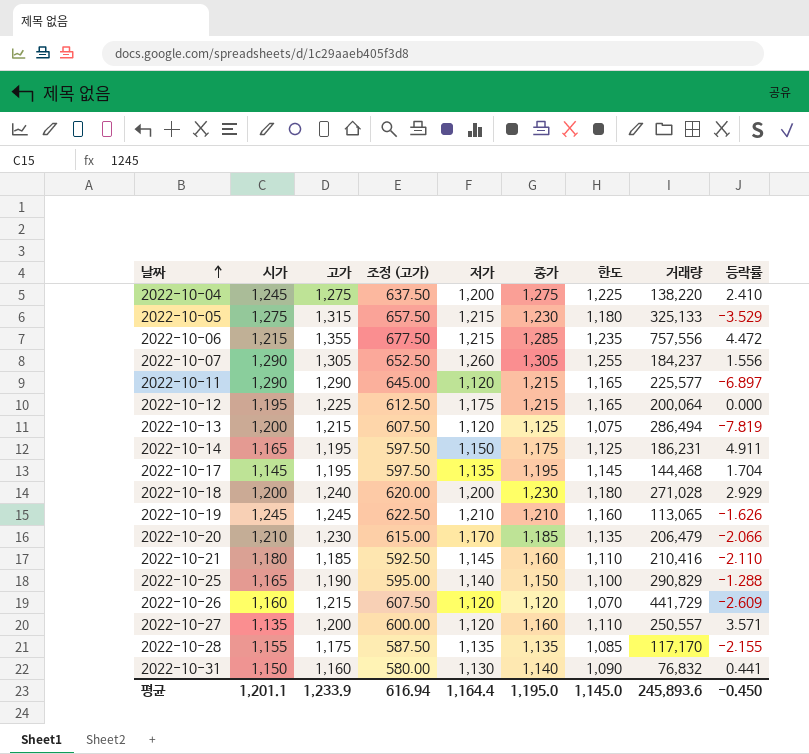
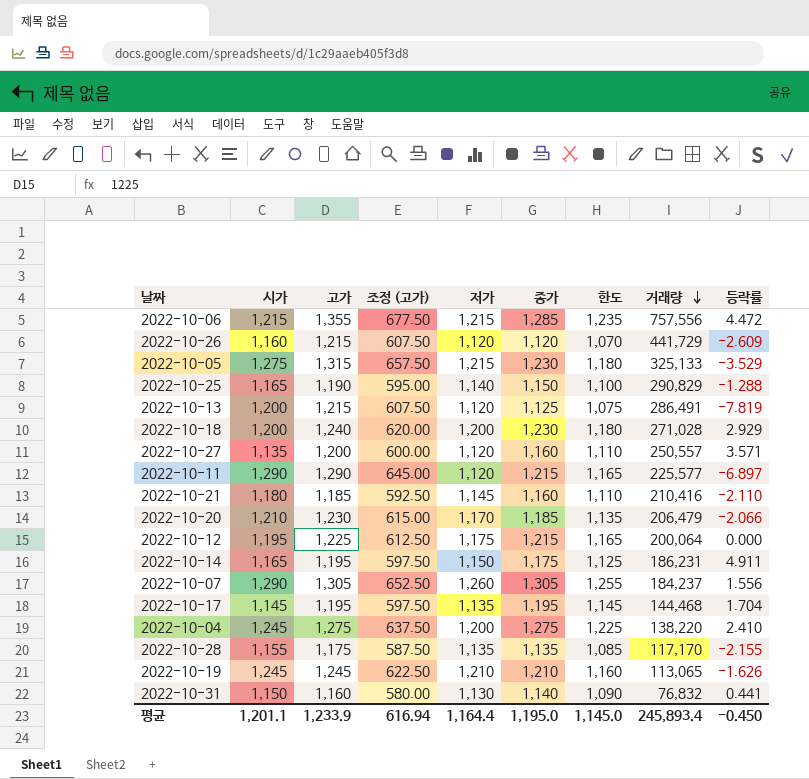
row order: 날짜 ascending -> 거래량 descending
2022-10-13 | 거래량: 286,494 -> 286,491
평균 | 거래량: 245,893.6 -> 245,893.4

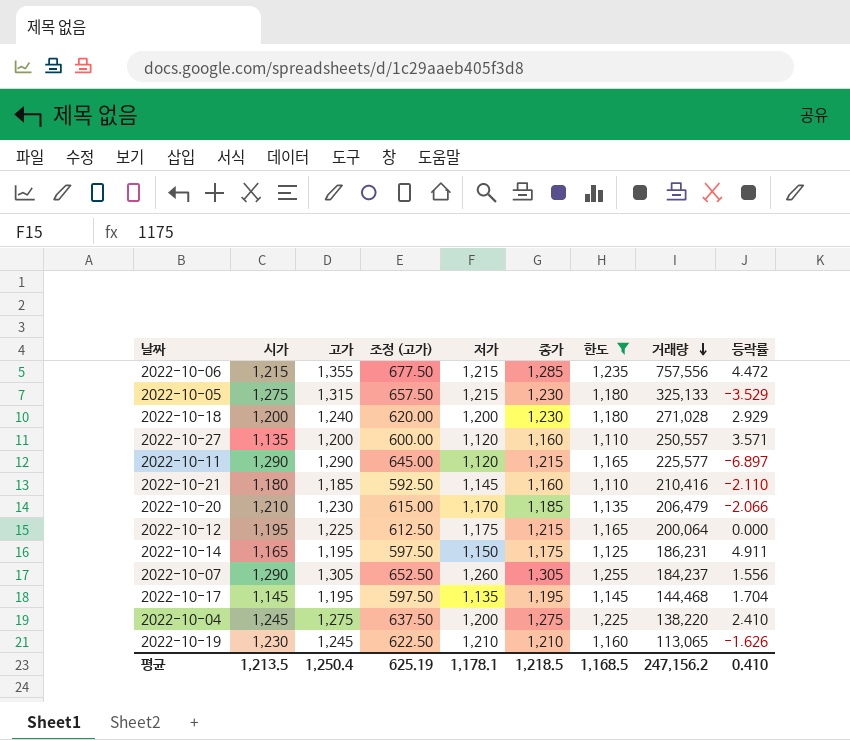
filter: none -> 한도 >= 1,110
2022-10-19 | 시가: 1,245 -> 1,230
평균 | 시가: 1,201.1 -> 1,213.5
평균 | 고가: 1,233.9 -> 1,250.4
평균 | 조정 (고가): 616.94 -> 625.19
평균 | 저가: 1,164.4 -> 1,178.1
평균 | 종가: 1,195.0 -> 1,218.5
평균 | 한도: 1,145.0 -> 1,168.5
평균 | 거래량: 245,893.4 -> 247,156.2
평균 | 등락률: -0.450 -> 0.410

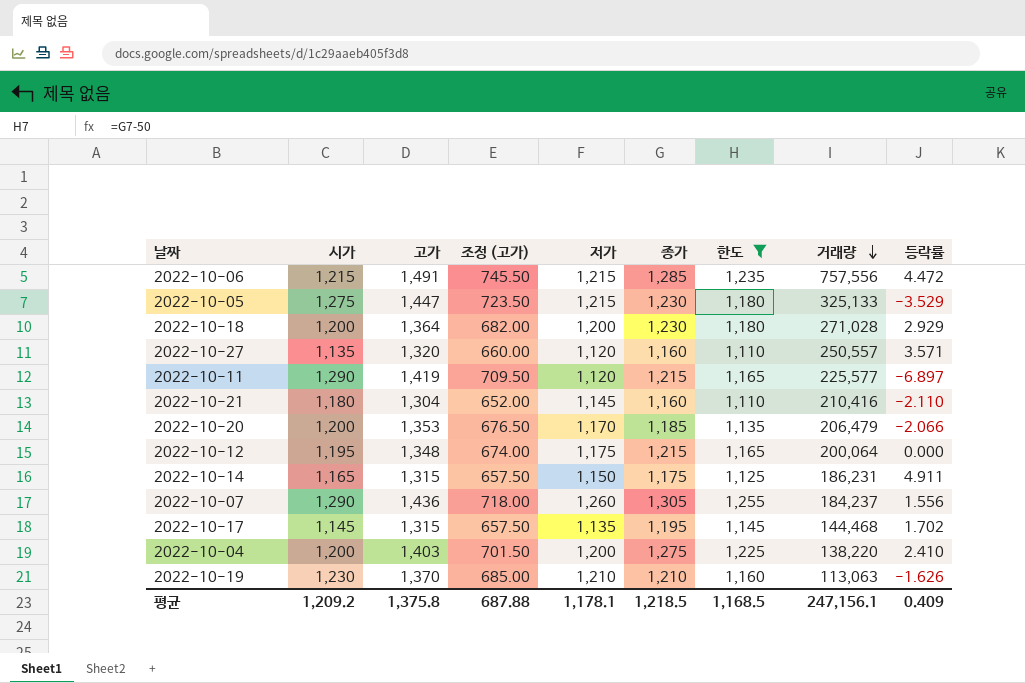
2022-10-06 | 고가: 1,355 -> 1,491
2022-10-06 | 조정 (고가): 677.50 -> 745.50
2022-10-05 | 고가: 1,315 -> 1,447
2022-10-05 | 조정 (고가): 657.50 -> 723.50
2022-10-18 | 고가: 1,240 -> 1,364
2022-10-18 | 조정 (고가): 620.00 -> 682.00
2022-10-27 | 고가: 1,200 -> 1,320
2022-10-27 | 조정 (고가): 600.00 -> 660.00
2022-10-11 | 고가: 1,290 -> 1,419
2022-10-11 | 조정 (고가): 645.00 -> 709.50
2022-10-21 | 고가: 1,185 -> 1,304
2022-10-21 | 조정 (고가): 592.50 -> 652.00
2022-10-20 | 시가: 1,210 -> 1,200
2022-10-20 | 고가: 1,230 -> 1,353
2022-10-20 | 조정 (고가): 615.00 -> 676.50
2022-10-12 | 고가: 1,225 -> 1,348
2022-10-12 | 조정 (고가): 612.50 -> 674.00
2022-10-14 | 고가: 1,195 -> 1,315
2022-10-14 | 조정 (고가): 597.50 -> 657.50
2022-10-07 | 고가: 1,305 -> 1,436
2022-10-07 | 조정 (고가): 652.50 -> 718.00
2022-10-17 | 고가: 1,195 -> 1,315
2022-10-17 | 조정 (고가): 597.50 -> 657.50
2022-10-17 | 등락률: 1.704 -> 1.702
2022-10-04 | 시가: 1,245 -> 1,200
2022-10-04 | 고가: 1,275 -> 1,403
2022-10-04 | 조정 (고가): 637.50 -> 701.50
2022-10-19 | 고가: 1,245 -> 1,370
2022-10-19 | 조정 (고가): 622.50 -> 685.00
2022-10-19 | 거래량: 113,065 -> 113,063
평균 | 시가: 1,213.5 -> 1,209.2
평균 | 고가: 1,250.4 -> 1,375.8
평균 | 조정 (고가): 625.19 -> 687.88
평균 | 거래량: 247,156.2 -> 247,156.1
평균 | 등락률: 0.410 -> 0.409

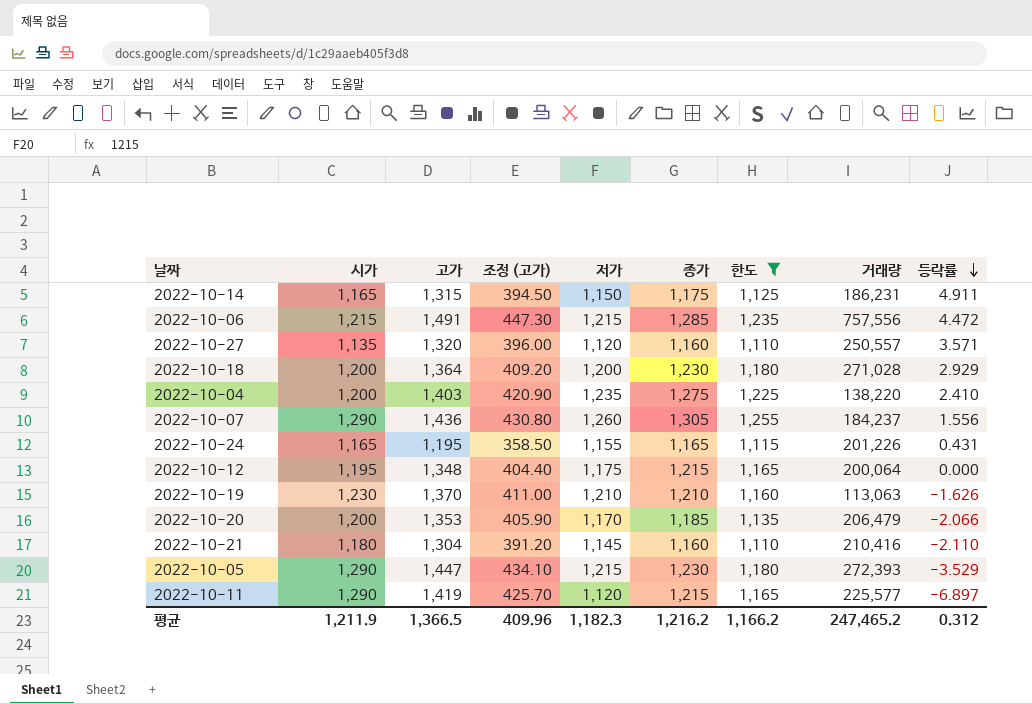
row order: 거래량 descending -> 등락률 descending
column 조정 (고가) | formula: [고가] * 0.5 -> [고가] * 0.3
row 2022-10-17: 1,145 | 1,315 | 657.50 | 1,135 | 1,195 | 1,145 | 144,468 | 1.702 -> none
2022-10-04 | 저가: 1,200 -> 1,235
row 2022-10-24: none -> 1,165 | 1,195 | 358.50 | 1,155 | 1,165 | 1,115 | 201,226 | 0.431
2022-10-05 | 시가: 1,275 -> 1,290
2022-10-05 | 거래량: 325,133 -> 272,393
평균 | 시가: 1,209.2 -> 1,211.9
평균 | 고가: 1,375.8 -> 1,366.5
평균 | 조정 (고가): 687.88 -> 409.96
평균 | 저가: 1,178.1 -> 1,182.3
평균 | 종가: 1,218.5 -> 1,216.2
평균 | 한도: 1,168.5 -> 1,166.2
평균 | 거래량: 247,156.1 -> 247,465.2
평균 | 등락률: 0.409 -> 0.312

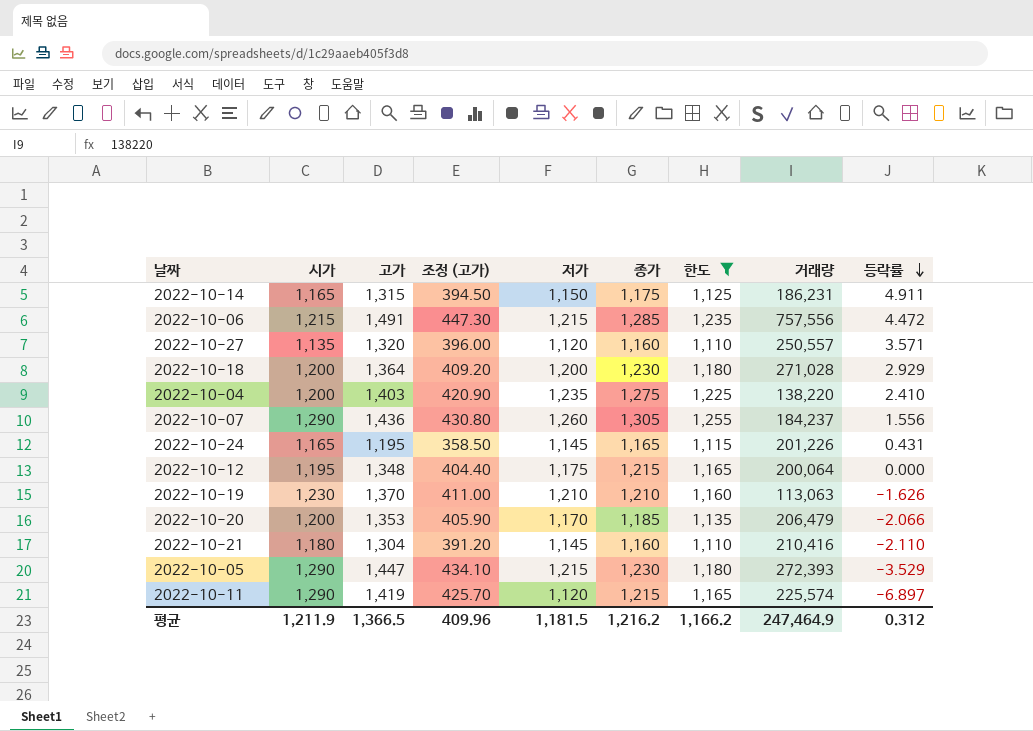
2022-10-24 | 저가: 1,155 -> 1,145
2022-10-11 | 거래량: 225,577 -> 225,574
평균 | 저가: 1,182.3 -> 1,181.5
평균 | 거래량: 247,465.2 -> 247,464.9

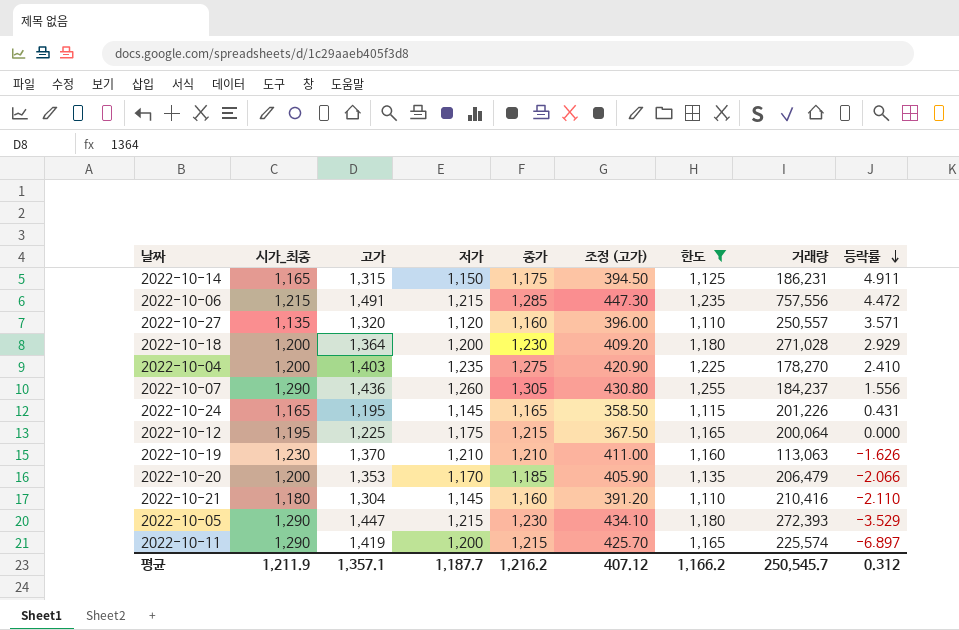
column name: 시가 -> 시가_최종
column 조정 (고가) | position: 4 -> 6
2022-10-04 | 거래량: 138,220 -> 178,270
2022-10-12 | 고가: 1,348 -> 1,225
2022-10-12 | 조정 (고가): 404.40 -> 367.50
2022-10-11 | 저가: 1,120 -> 1,200
평균 | 고가: 1,366.5 -> 1,357.1
평균 | 저가: 1,181.5 -> 1,187.7
평균 | 조정 (고가): 409.96 -> 407.12
평균 | 거래량: 247,464.9 -> 250,545.7

